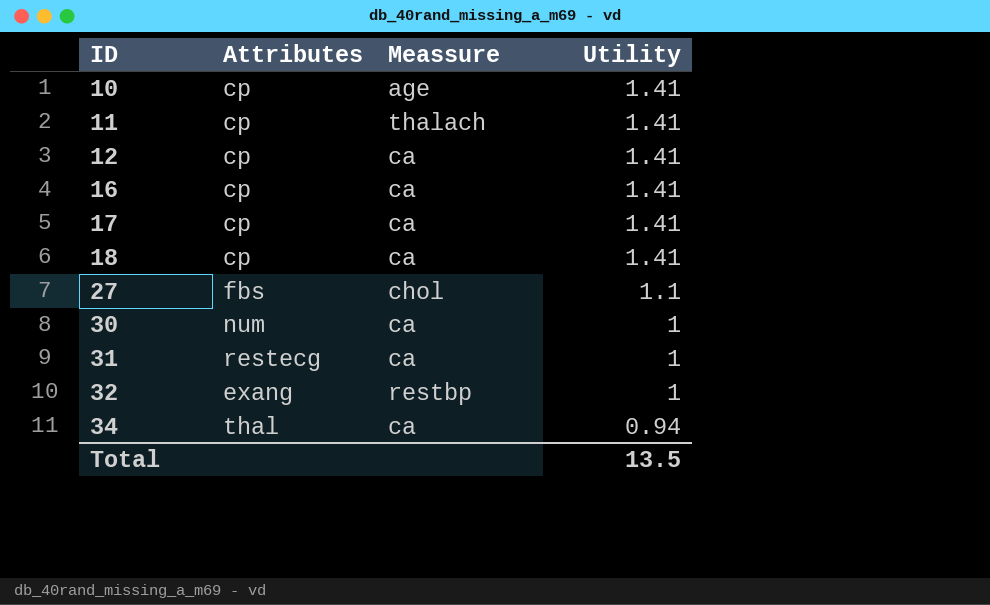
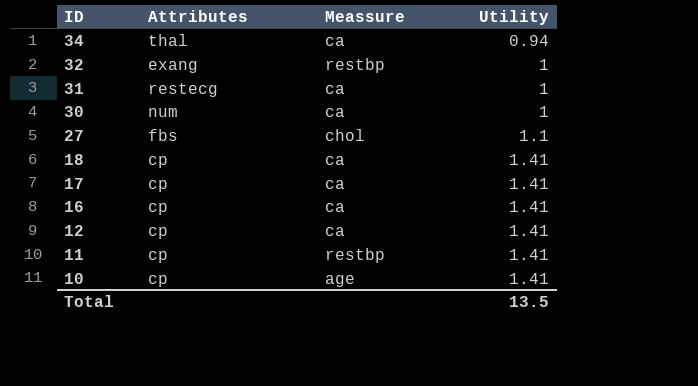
row order: ID ascending -> ID descending
11 | Meassure: thalach -> restbp

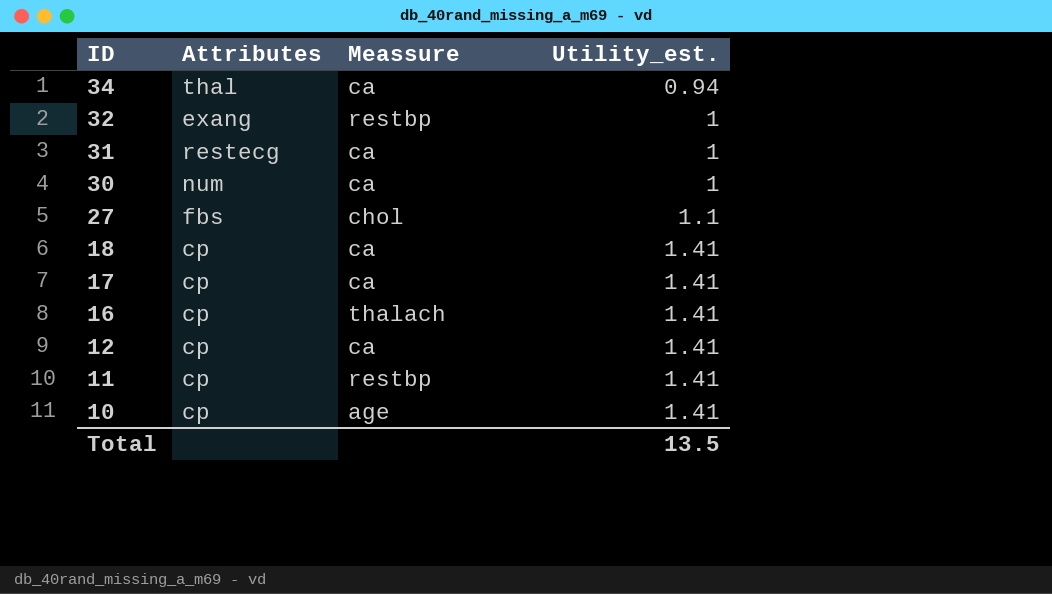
column name: Utility -> Utility_est.
16 | Meassure: ca -> thalach

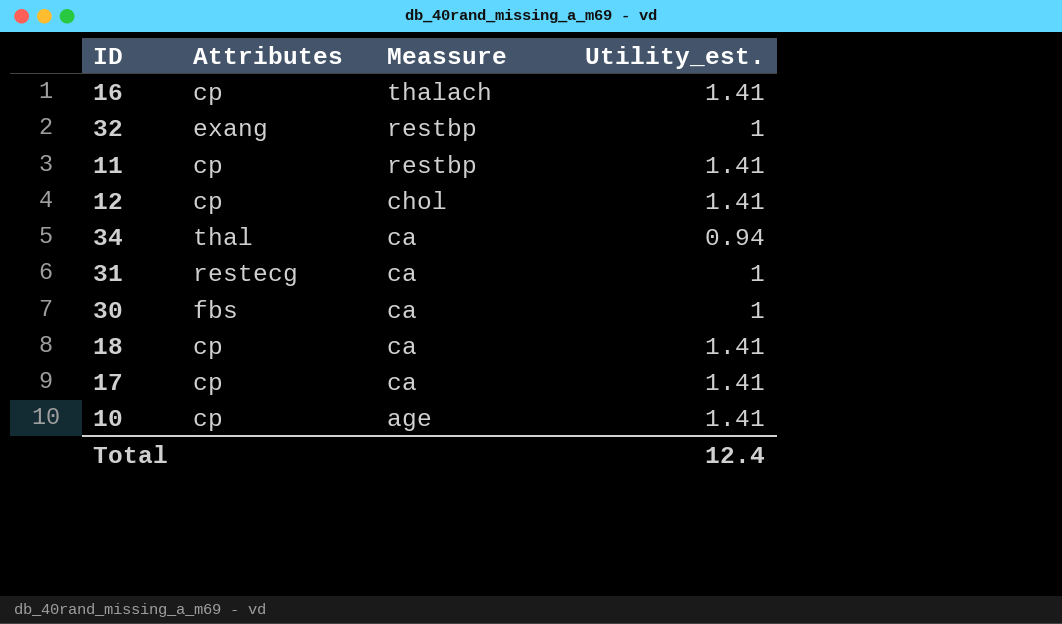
row order: ID descending -> Meassure descending
row 27: fbs | chol | 1.1 -> none
12 | Meassure: ca -> chol
30 | Attributes: num -> fbs
Total | Utility_est.: 13.5 -> 12.4

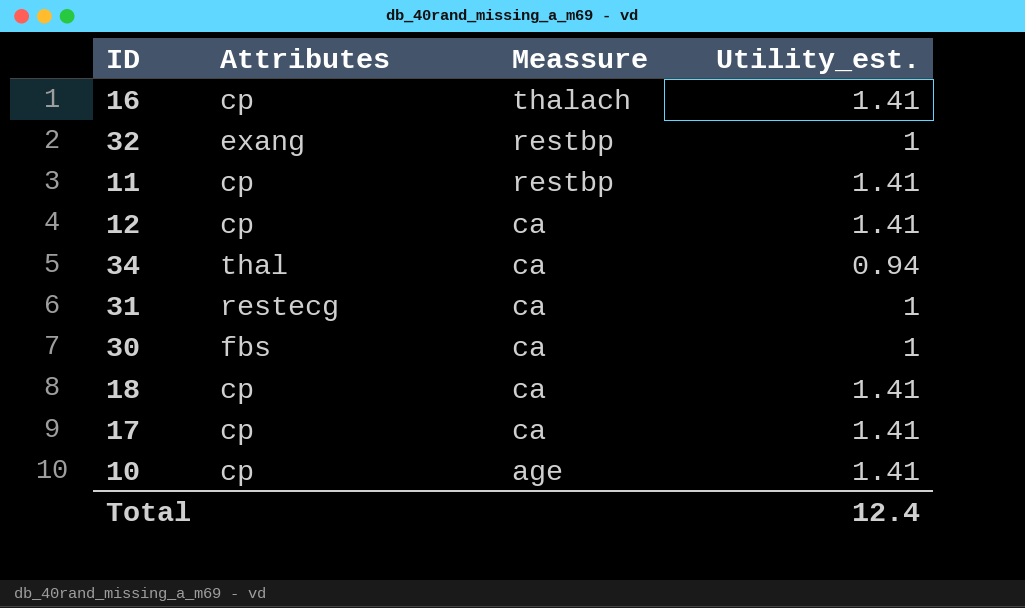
12 | Meassure: chol -> ca

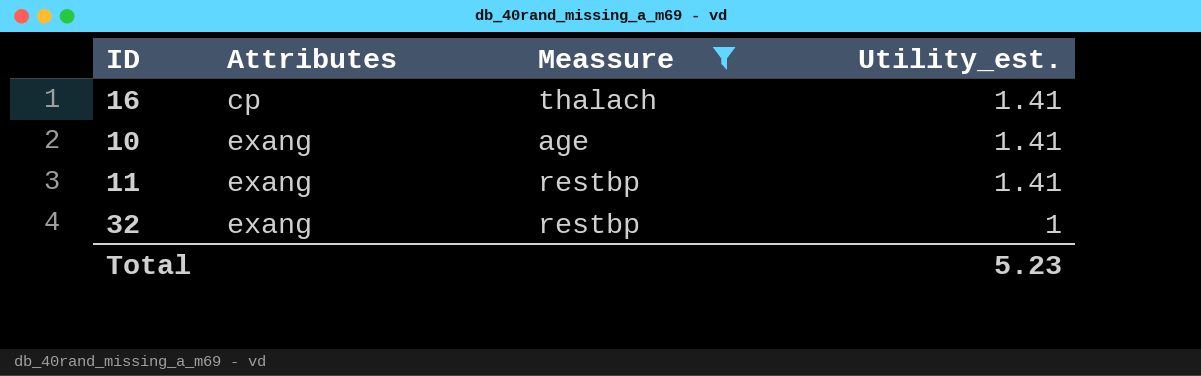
filter: none -> Meassure != ca
row order: Meassure descending -> Attributes ascending
10 | Attributes: cp -> exang
11 | Attributes: cp -> exang
Total | Utility_est.: 12.4 -> 5.23

